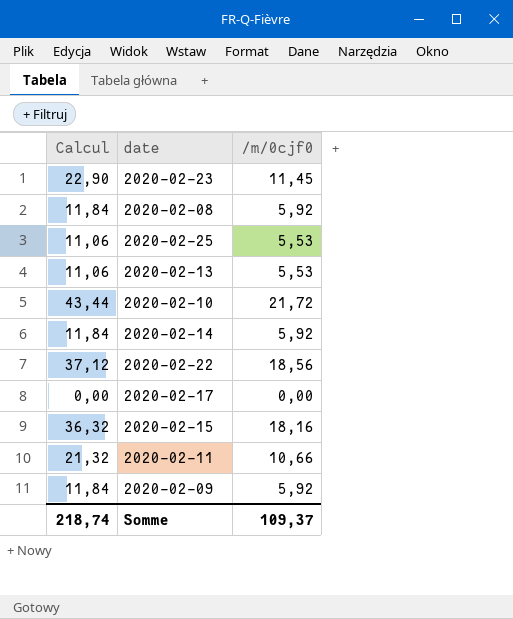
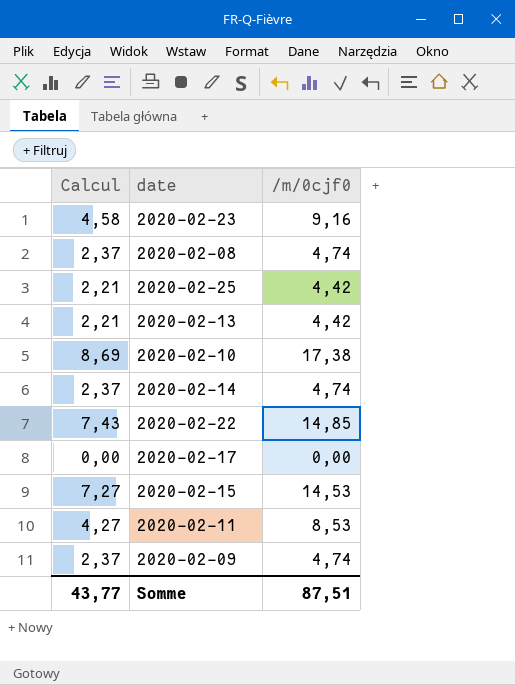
column Calcul | formula: [/m/0cjf0] * 2 -> [/m/0cjf0] * 0,5
2020-02-23 | /m/0cjf0: 11,45 -> 9,16
2020-02-08 | /m/0cjf0: 5,92 -> 4,74
2020-02-25 | /m/0cjf0: 5,53 -> 4,42
2020-02-13 | /m/0cjf0: 5,53 -> 4,42
2020-02-10 | /m/0cjf0: 21,72 -> 17,38
2020-02-14 | /m/0cjf0: 5,92 -> 4,74
2020-02-22 | /m/0cjf0: 18,56 -> 14,85
2020-02-15 | /m/0cjf0: 18,16 -> 14,53
2020-02-11 | /m/0cjf0: 10,66 -> 8,53
2020-02-09 | /m/0cjf0: 5,92 -> 4,74
Somme | Calcul: 218,74 -> 43,77
Somme | /m/0cjf0: 109,37 -> 87,51

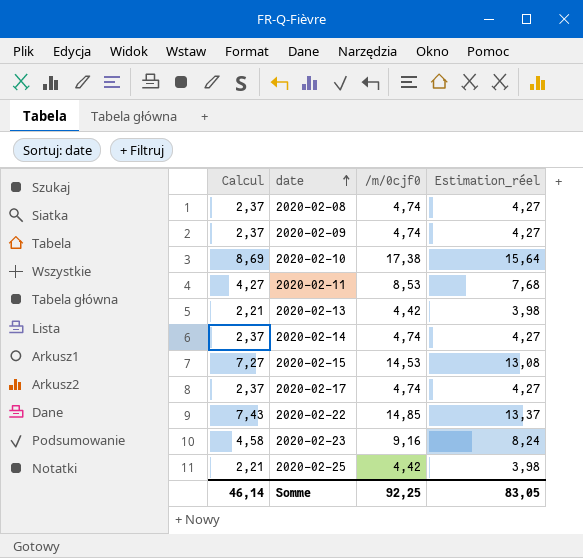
row order: none -> date ascending
column Estimation_réel | formula: none -> [/m/0cjf0] * 0,9
2020-02-17 | Calcul: 0,00 -> 2,37
2020-02-17 | /m/0cjf0: 0,00 -> 4,74
Somme | Calcul: 43,77 -> 46,14
Somme | /m/0cjf0: 87,51 -> 92,25

